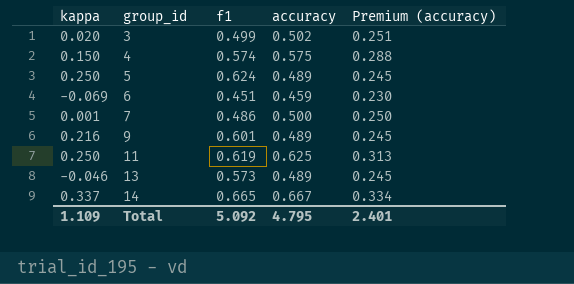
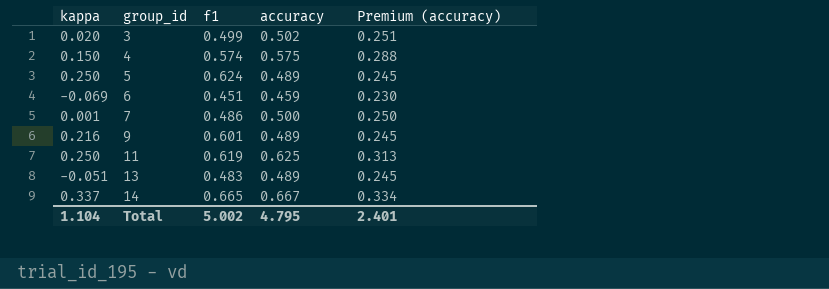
13 | kappa: -0.046 -> -0.051
13 | f1: 0.573 -> 0.483
Total | kappa: 1.109 -> 1.104
Total | f1: 5.092 -> 5.002

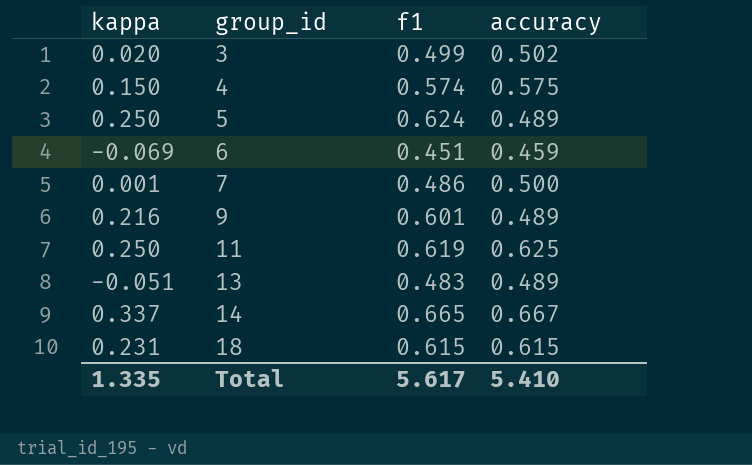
column Premium (accuracy) | formula: [accuracy] * 0.5 -> none
row 18: none -> 0.231 | 0.615 | 0.615
Total | kappa: 1.104 -> 1.335
Total | f1: 5.002 -> 5.617
Total | accuracy: 4.795 -> 5.410

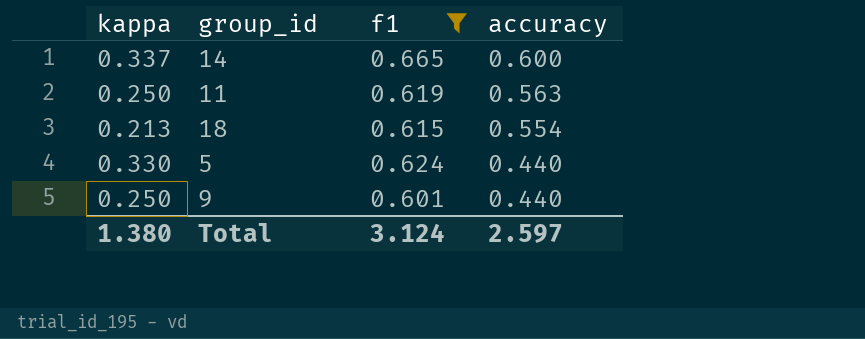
filter: none -> f1 >= 0.601
row order: group_id ascending -> accuracy descending
14 | accuracy: 0.667 -> 0.600
11 | accuracy: 0.625 -> 0.563
18 | kappa: 0.231 -> 0.213
18 | accuracy: 0.615 -> 0.554
5 | kappa: 0.250 -> 0.330
5 | accuracy: 0.489 -> 0.440
9 | kappa: 0.216 -> 0.250
9 | accuracy: 0.489 -> 0.440
Total | kappa: 1.335 -> 1.380
Total | f1: 5.617 -> 3.124
Total | accuracy: 5.410 -> 2.597

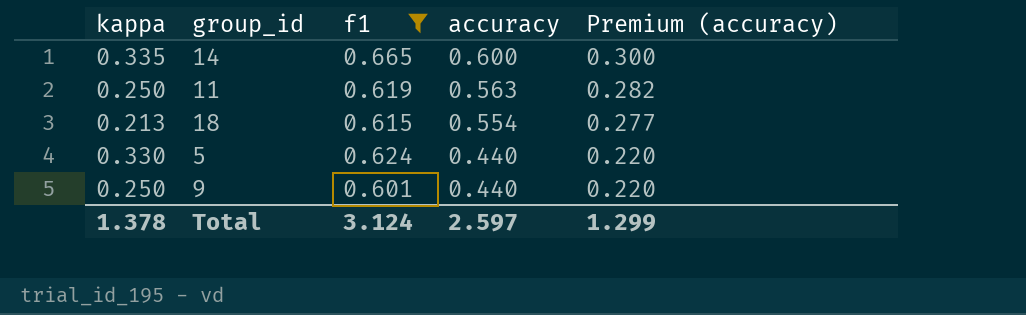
column Premium (accuracy) | formula: none -> [accuracy] * 0.5
14 | kappa: 0.337 -> 0.335
Total | kappa: 1.380 -> 1.378

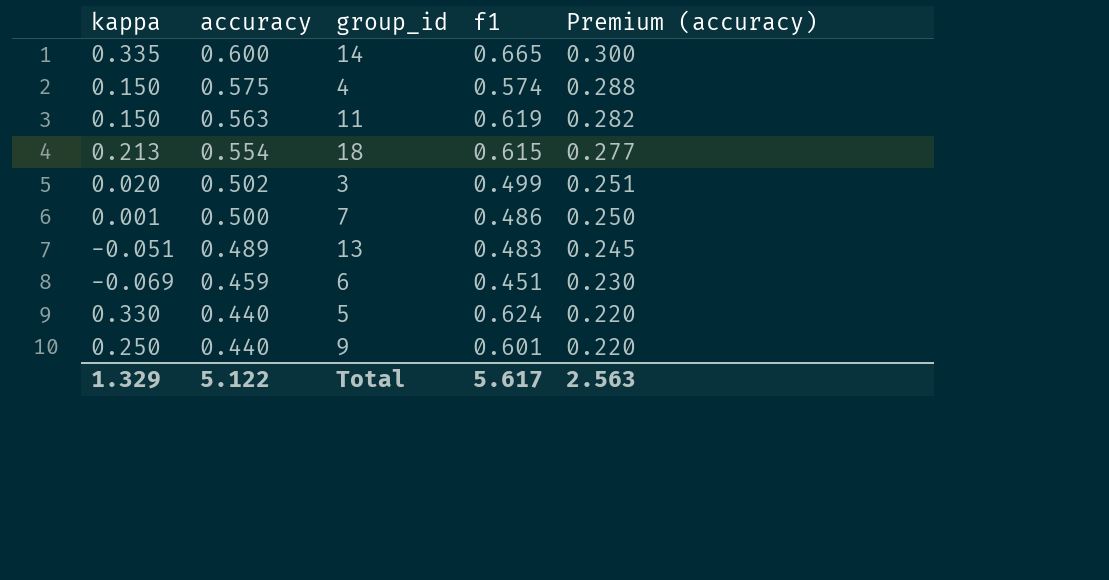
filter: f1 >= 0.601 -> none
column accuracy | position: 4 -> 2
11 | kappa: 0.250 -> 0.150
Total | kappa: 1.378 -> 1.329
Total | accuracy: 2.597 -> 5.122
Total | f1: 3.124 -> 5.617
Total | Premium (accuracy): 1.299 -> 2.563

